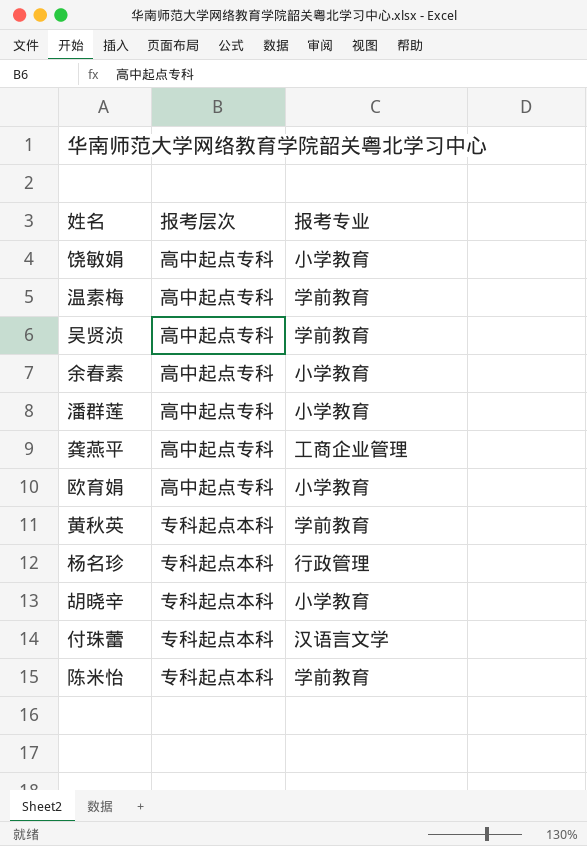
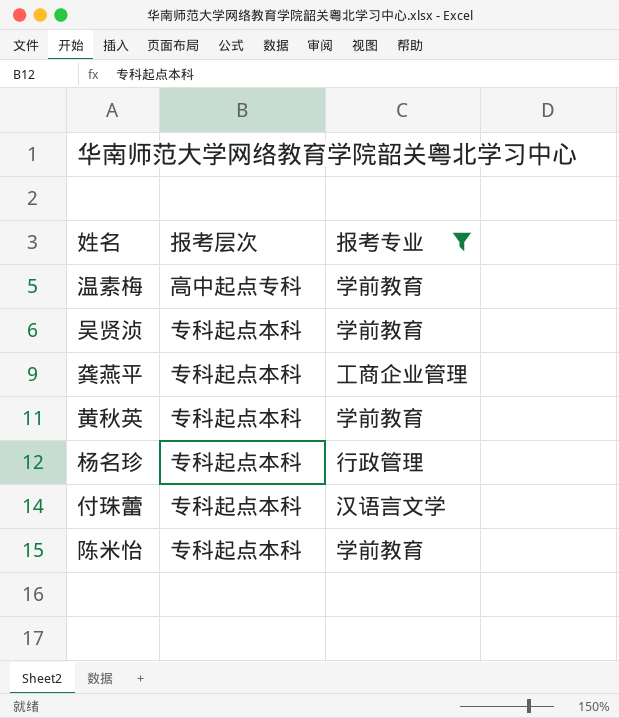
filter: none -> 报考专业 != 小学教育
吴贤浈 | 报考层次: 高中起点专科 -> 专科起点本科
龚燕平 | 报考层次: 高中起点专科 -> 专科起点本科

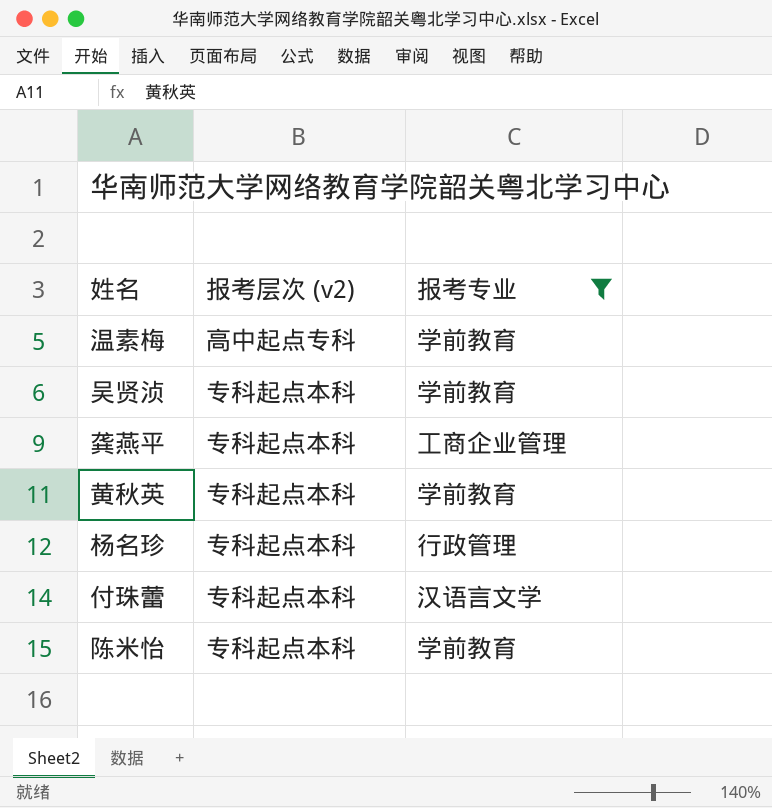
column name: 报考层次 -> 报考层次 (v2)

